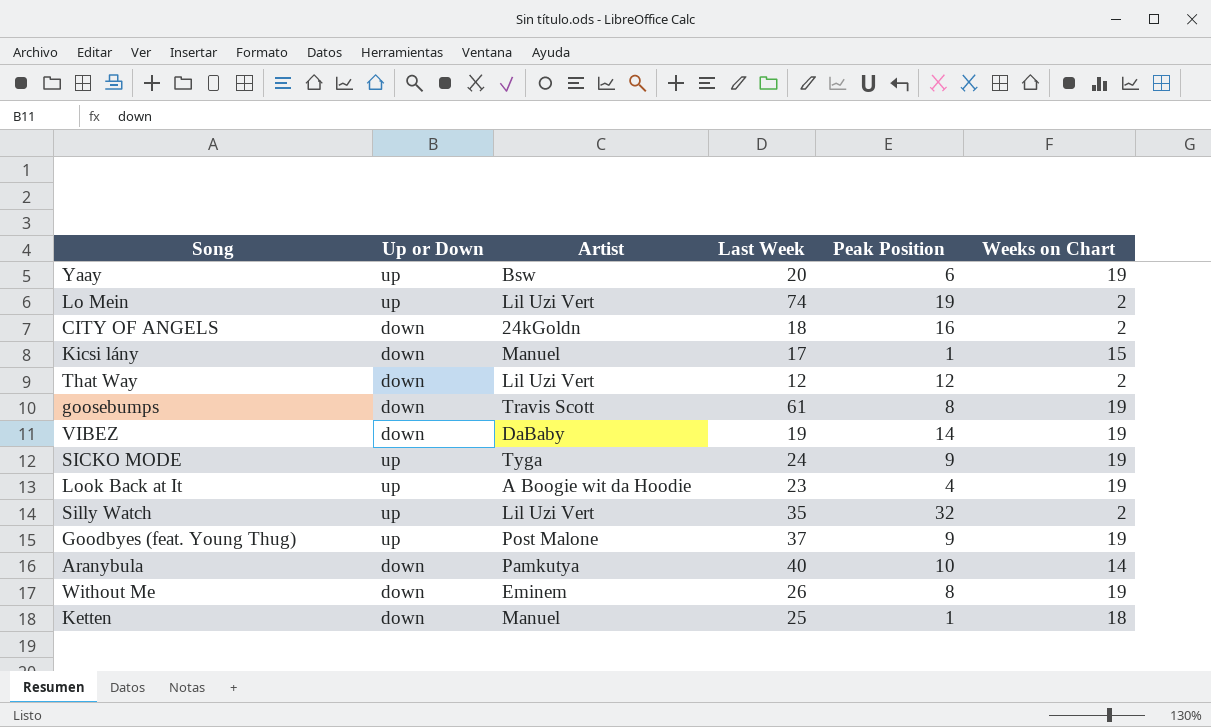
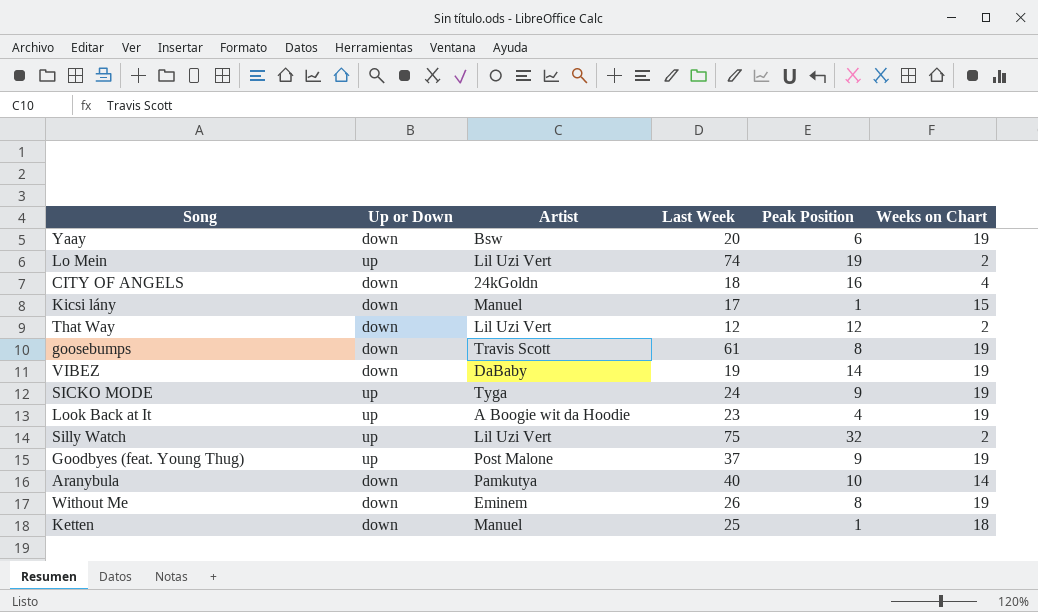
Yaay | Up or Down: up -> down
CITY OF ANGELS | Weeks on Chart: 2 -> 4
Silly Watch | Last Week: 35 -> 75

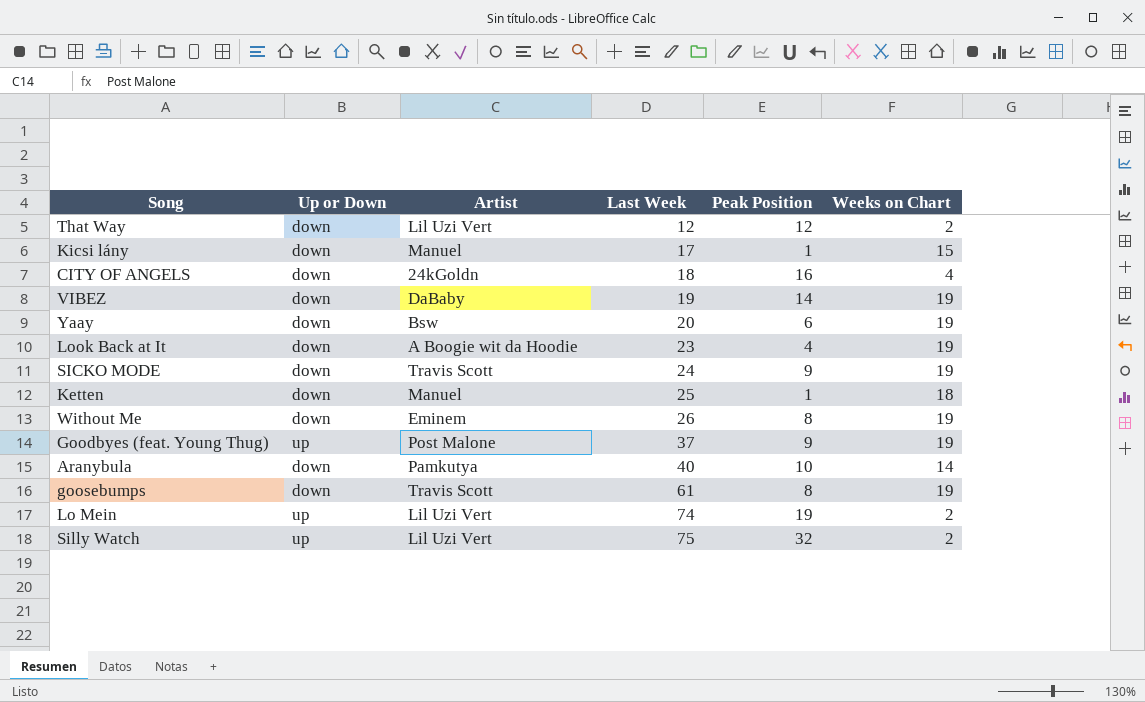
row order: none -> Last Week ascending
Look Back at It | Up or Down: up -> down
SICKO MODE | Up or Down: up -> down
SICKO MODE | Artist: Tyga -> Travis Scott

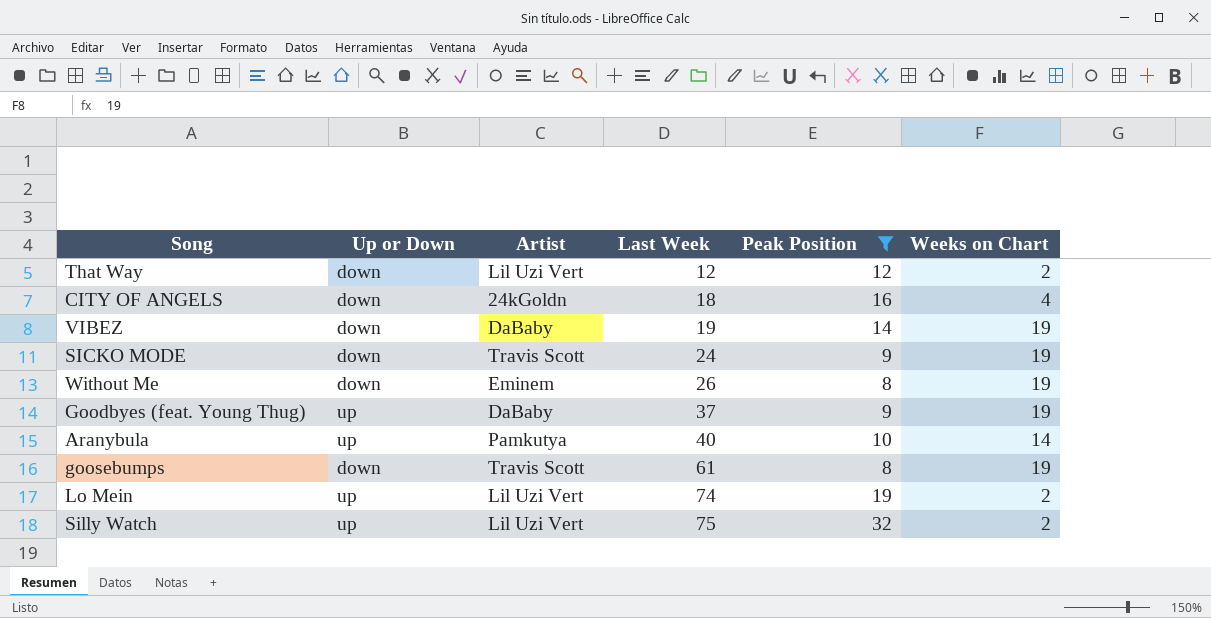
filter: none -> Peak Position >= 8
Goodbyes (feat. Young Thug) | Artist: Post Malone -> DaBaby
Aranybula | Up or Down: down -> up

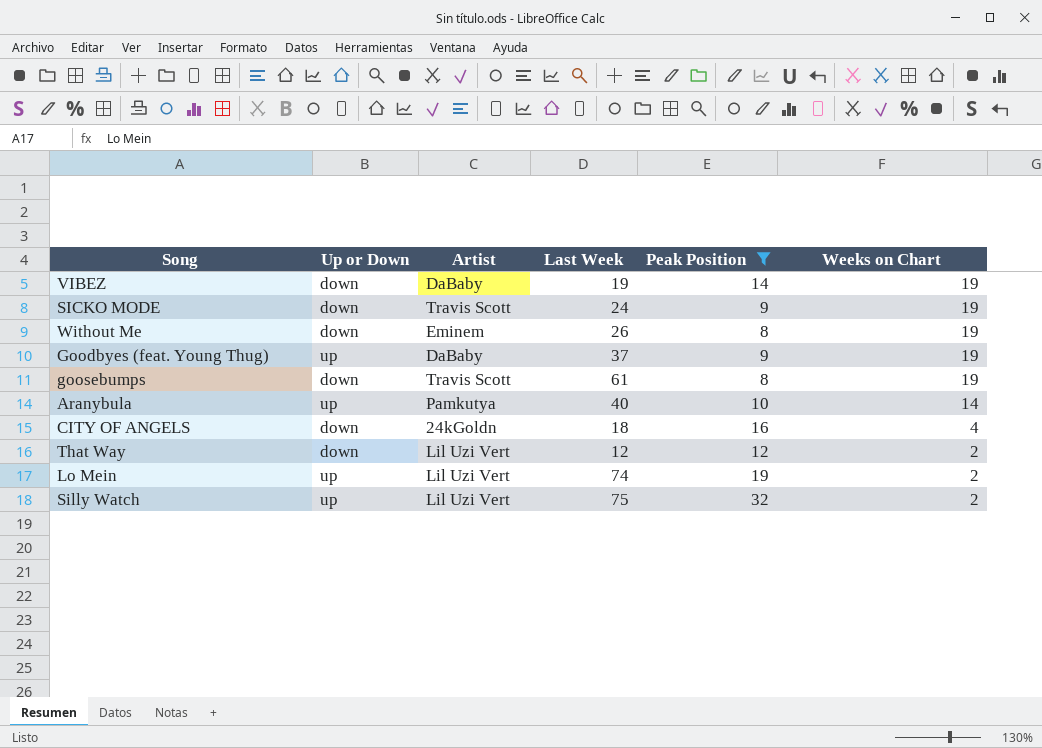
row order: Last Week ascending -> Weeks on Chart descending

